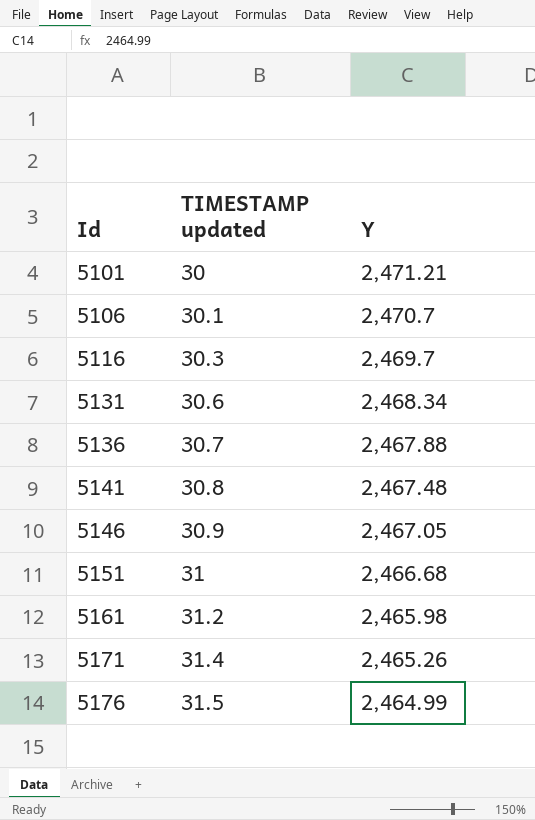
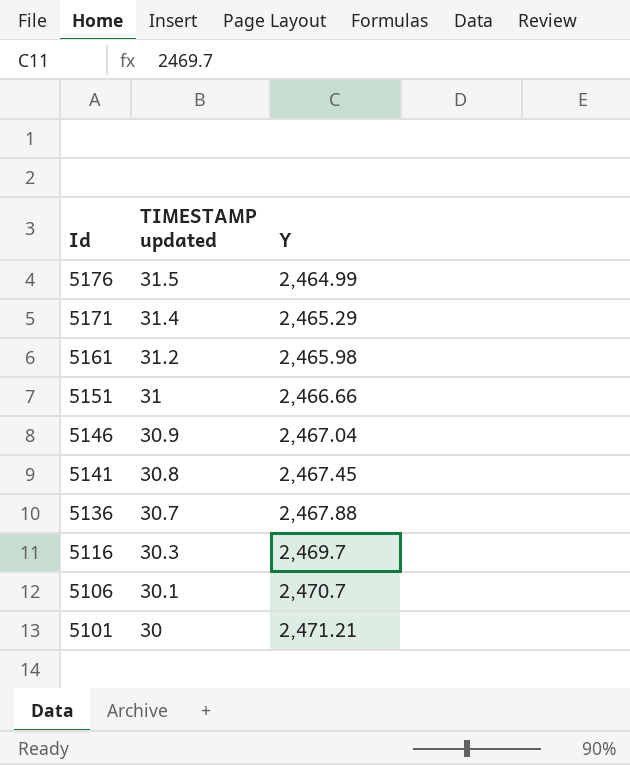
row order: Id ascending -> Id descending
row 5131: 30.6 | 2,468.34 -> none
5171 | Y: 2,465.26 -> 2,465.29
5151 | Y: 2,466.68 -> 2,466.66
5146 | Y: 2,467.05 -> 2,467.04
5141 | Y: 2,467.48 -> 2,467.45

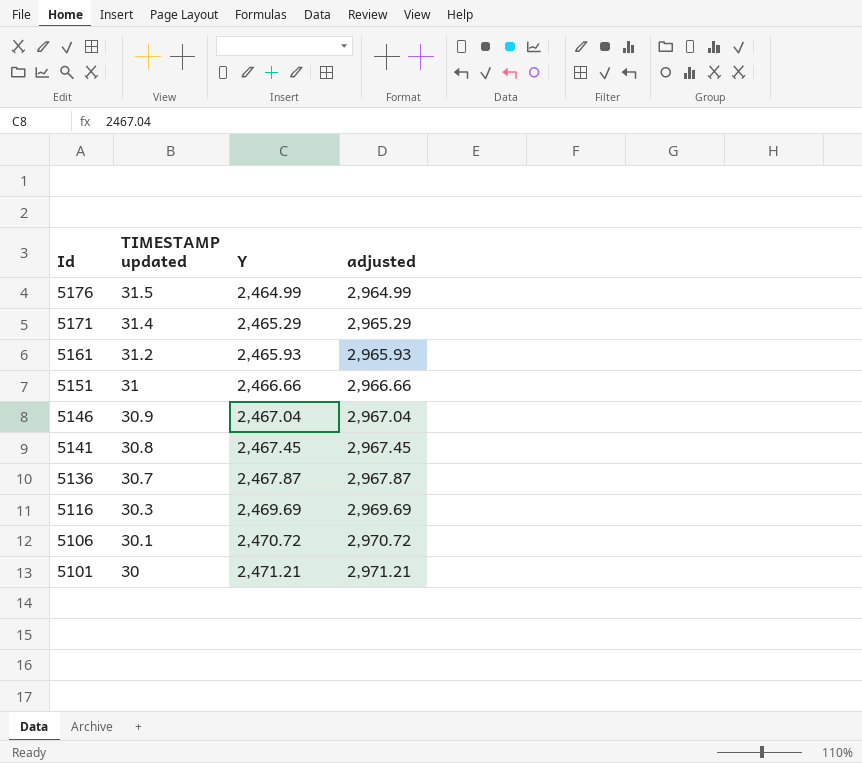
column adjusted | formula: none -> [Y] + 500
5161 | Y: 2,465.98 -> 2,465.93
5136 | Y: 2,467.88 -> 2,467.87
5116 | Y: 2,469.7 -> 2,469.69
5106 | Y: 2,470.7 -> 2,470.72

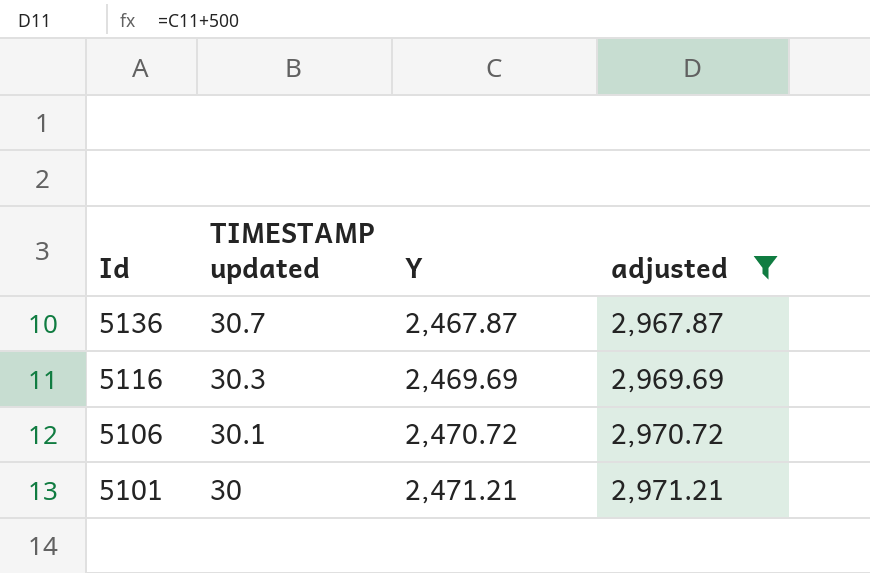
filter: none -> adjusted >= 2,967.87

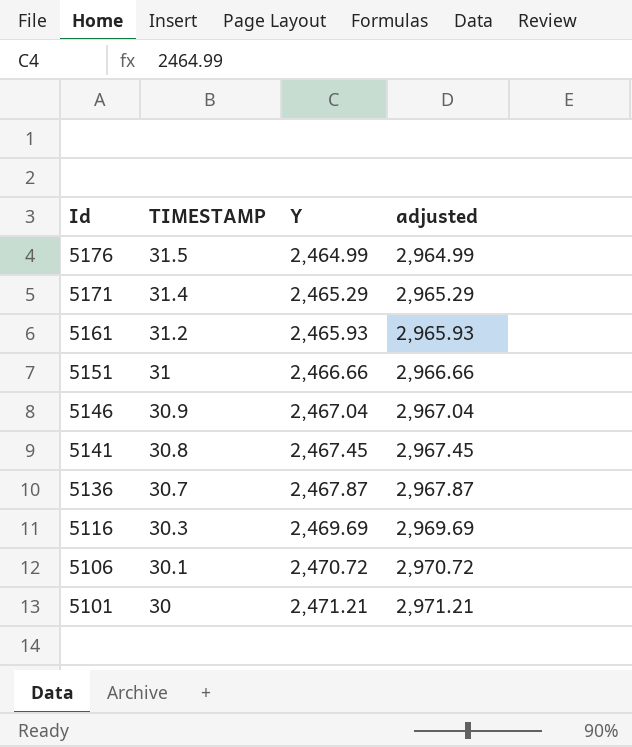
filter: adjusted >= 2,967.87 -> none
column name: TIMESTAMP updated -> TIMESTAMP

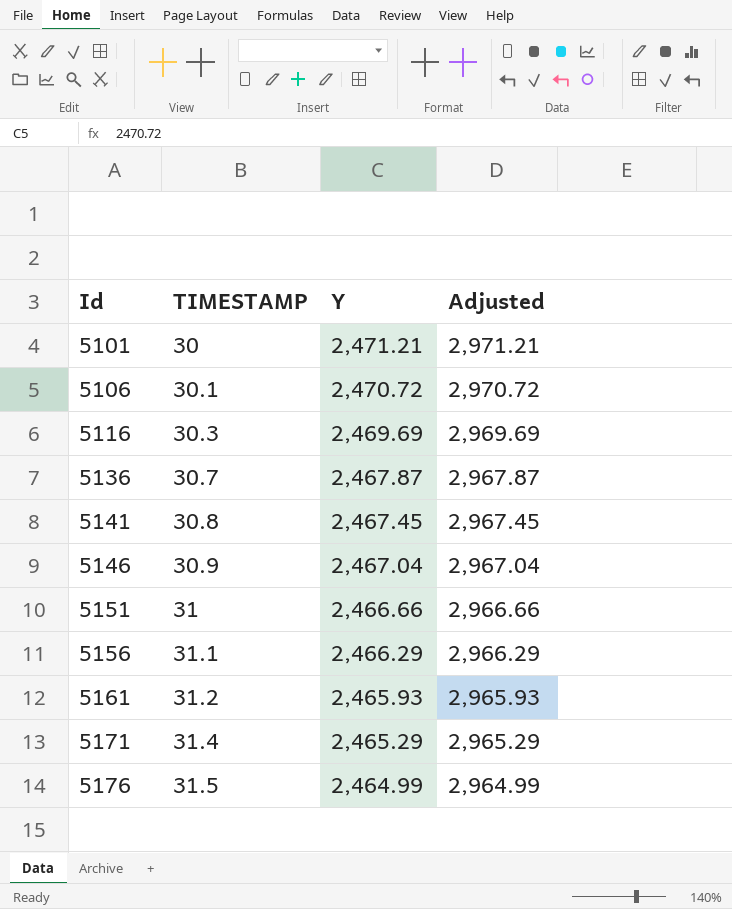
row order: Id descending -> Id ascending
column name: adjusted -> Adjusted
row 5156: none -> 31.1 | 2,466.29 | 2,966.29

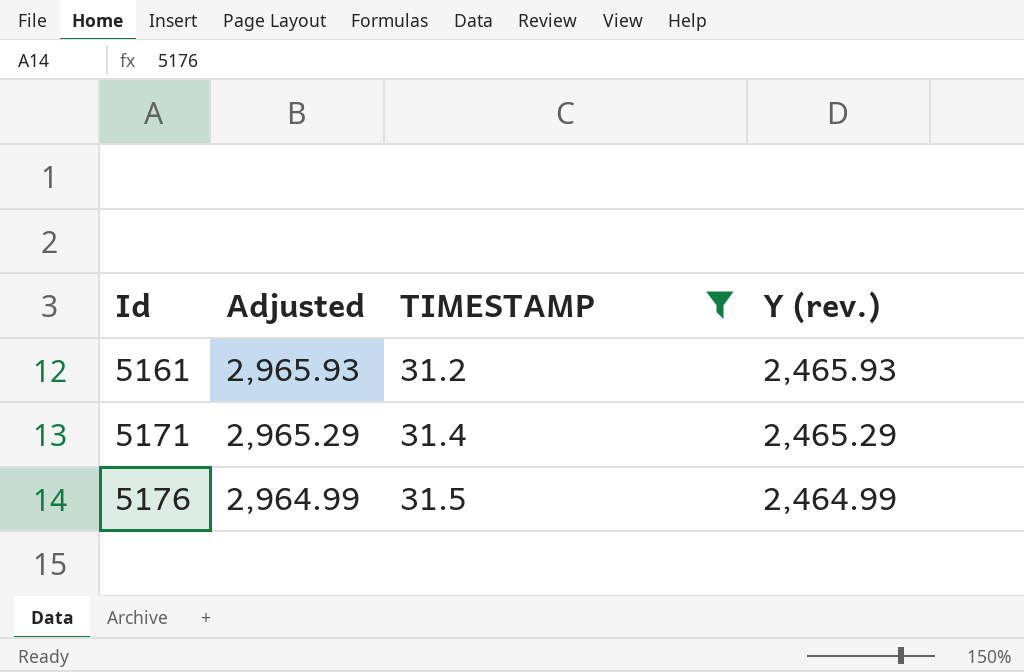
filter: none -> TIMESTAMP >= 31.2
column Adjusted | position: 4 -> 2
column name: Y -> Y (rev.)

